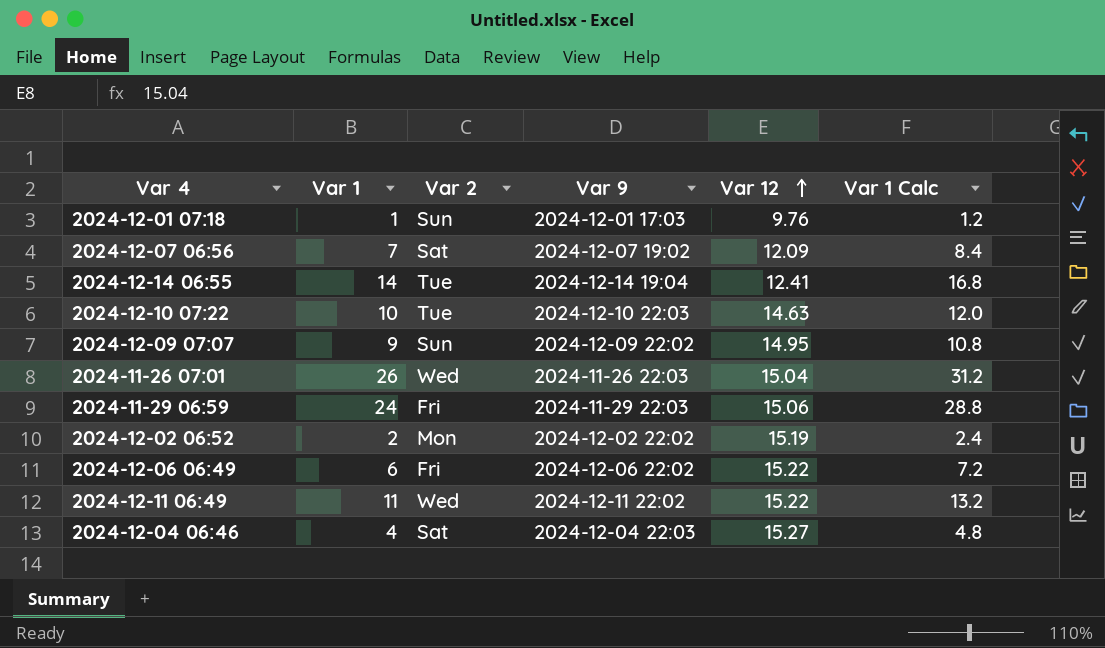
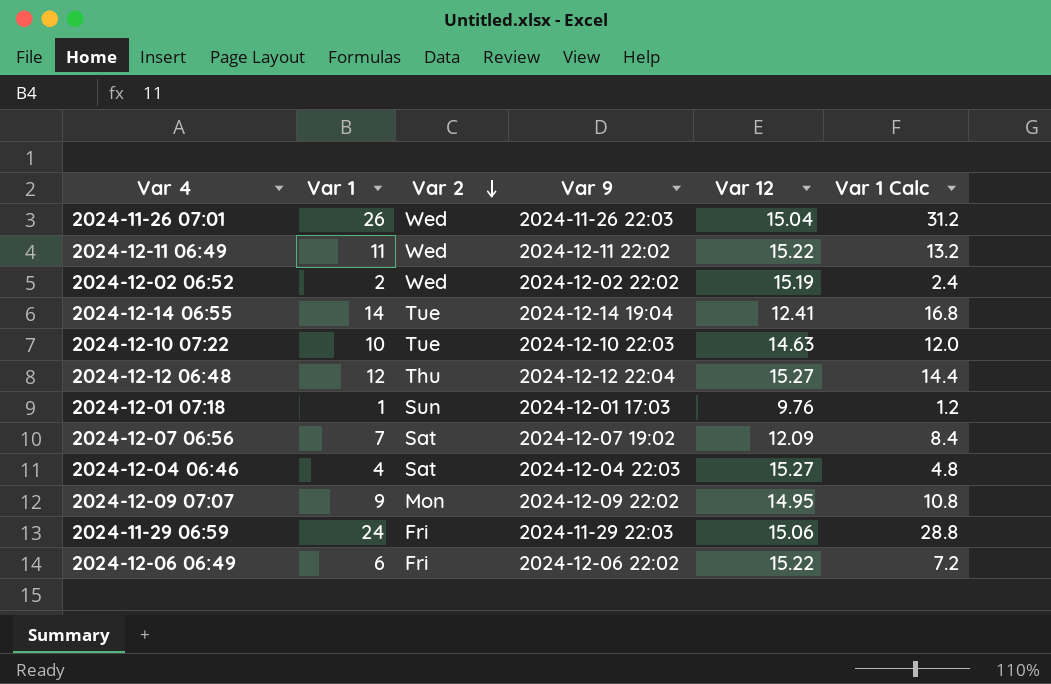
row order: Var 12 ascending -> Var 2 descending
2024-12-02 06:52 | Var 2: Mon -> Wed
row 2024-12-12 06:48: none -> 12 | Thu | 2024-12-12 22:04 | 15.27 | 14.4
2024-12-09 07:07 | Var 2: Sun -> Mon

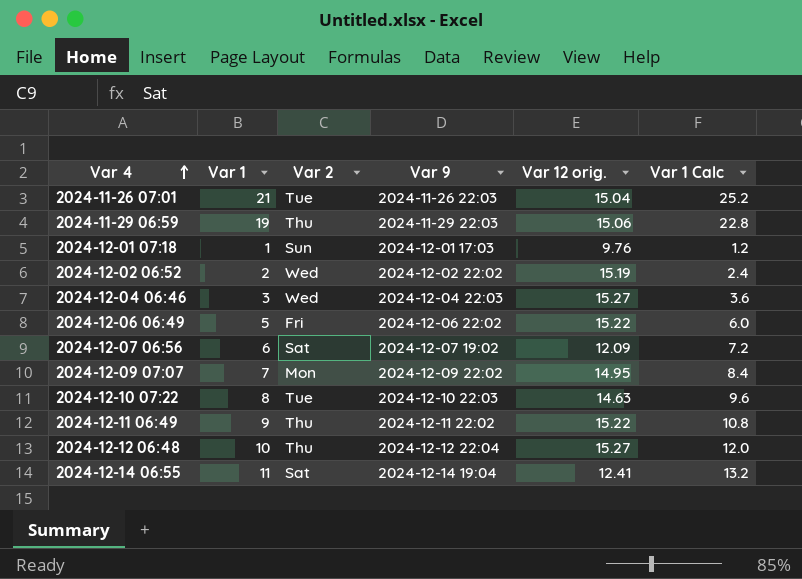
row order: Var 2 descending -> Var 4 ascending
column name: Var 12 -> Var 12 orig.
2024-11-26 07:01 | Var 1: 26 -> 21
2024-11-26 07:01 | Var 2: Wed -> Tue
2024-11-26 07:01 | Var 1 Calc: 31.2 -> 25.2
2024-11-29 06:59 | Var 1: 24 -> 19
2024-11-29 06:59 | Var 2: Fri -> Thu
2024-11-29 06:59 | Var 1 Calc: 28.8 -> 22.8
2024-12-04 06:46 | Var 1: 4 -> 3
2024-12-04 06:46 | Var 2: Sat -> Wed
2024-12-04 06:46 | Var 1 Calc: 4.8 -> 3.6
2024-12-06 06:49 | Var 1: 6 -> 5
2024-12-06 06:49 | Var 1 Calc: 7.2 -> 6.0
2024-12-07 06:56 | Var 1: 7 -> 6
2024-12-07 06:56 | Var 1 Calc: 8.4 -> 7.2
2024-12-09 07:07 | Var 1: 9 -> 7
2024-12-09 07:07 | Var 1 Calc: 10.8 -> 8.4
2024-12-10 07:22 | Var 1: 10 -> 8
2024-12-10 07:22 | Var 1 Calc: 12.0 -> 9.6
2024-12-11 06:49 | Var 1: 11 -> 9
2024-12-11 06:49 | Var 2: Wed -> Thu
2024-12-11 06:49 | Var 1 Calc: 13.2 -> 10.8
2024-12-12 06:48 | Var 1: 12 -> 10
2024-12-12 06:48 | Var 1 Calc: 14.4 -> 12.0
2024-12-14 06:55 | Var 1: 14 -> 11
2024-12-14 06:55 | Var 2: Tue -> Sat
2024-12-14 06:55 | Var 1 Calc: 16.8 -> 13.2

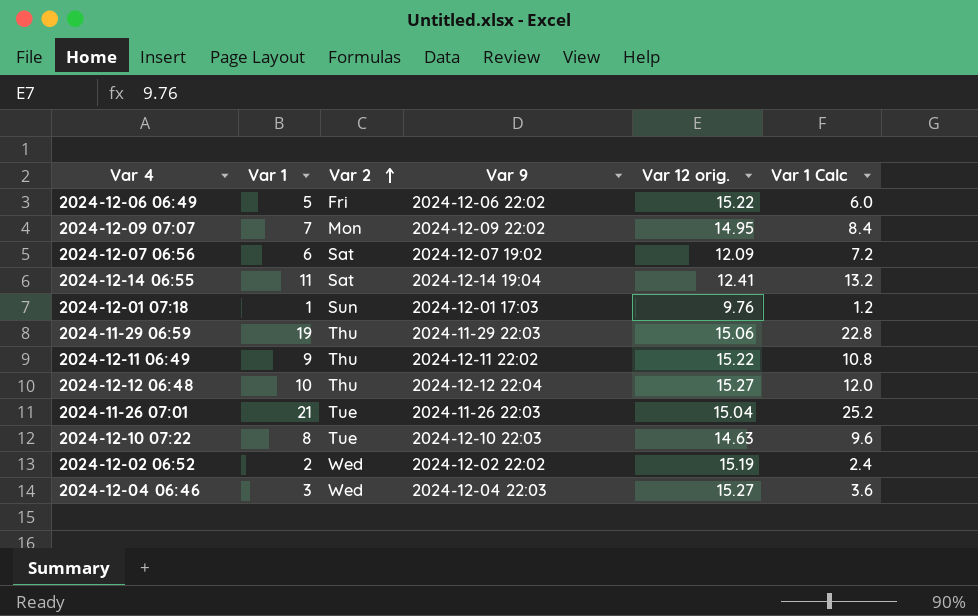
row order: Var 4 ascending -> Var 2 ascending

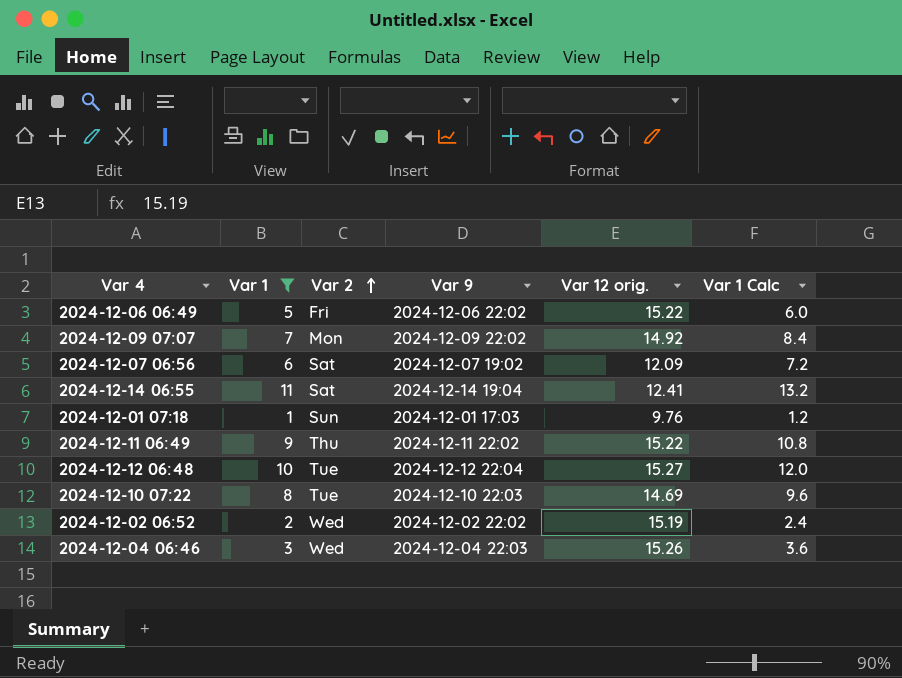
filter: none -> Var 1 <= 11
2024-12-09 07:07 | Var 12 orig.: 14.95 -> 14.92
2024-12-12 06:48 | Var 2: Thu -> Tue
2024-12-10 07:22 | Var 12 orig.: 14.63 -> 14.69
2024-12-04 06:46 | Var 12 orig.: 15.27 -> 15.26

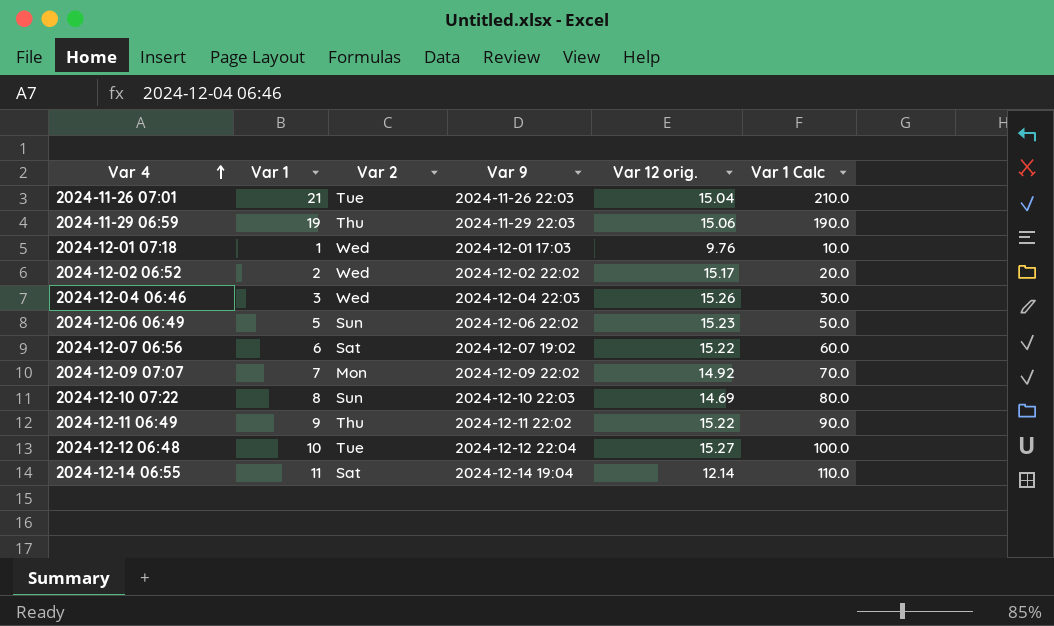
filter: Var 1 <= 11 -> none
row order: Var 2 ascending -> Var 4 ascending
column Var 1 Calc | formula: [Var 1] * 1.2 -> [Var 1] * 10
2024-12-01 07:18 | Var 2: Sun -> Wed
2024-12-02 06:52 | Var 12 orig.: 15.19 -> 15.17
2024-12-06 06:49 | Var 2: Fri -> Sun
2024-12-06 06:49 | Var 12 orig.: 15.22 -> 15.23
2024-12-07 06:56 | Var 12 orig.: 12.09 -> 15.22
2024-12-10 07:22 | Var 2: Tue -> Sun
2024-12-14 06:55 | Var 12 orig.: 12.41 -> 12.14

